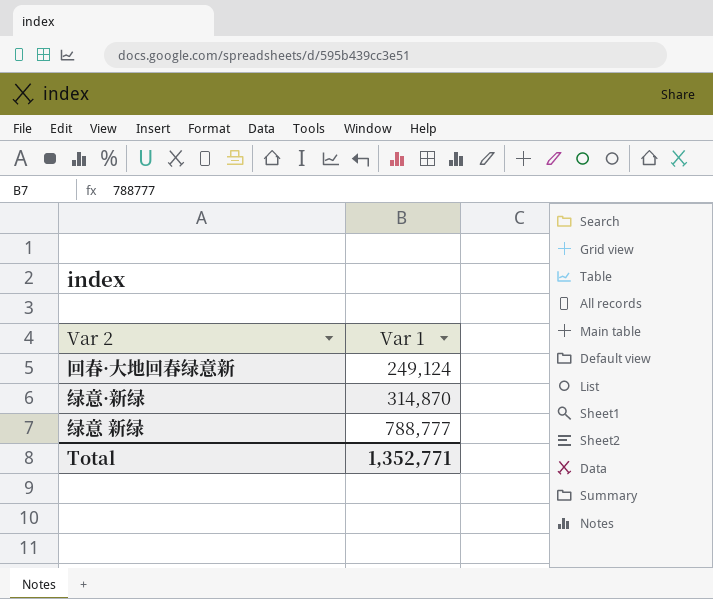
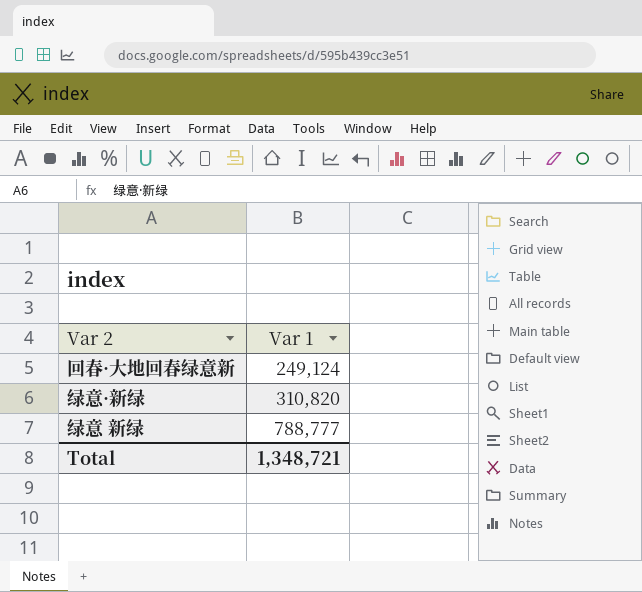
绿意·新绿 | Var 1: 314,870 -> 310,820
Total | Var 1: 1,352,771 -> 1,348,721

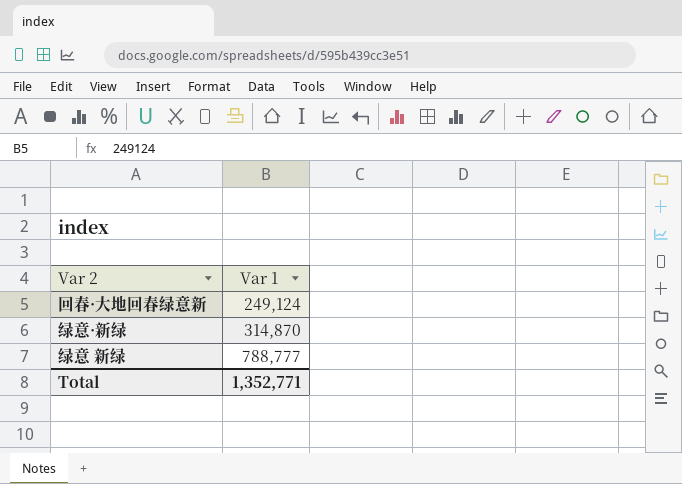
绿意·新绿 | Var 1: 310,820 -> 314,870
Total | Var 1: 1,348,721 -> 1,352,771

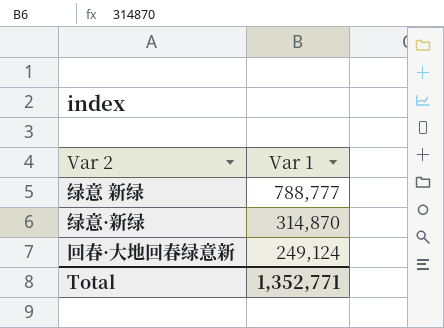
row order: Var 1 ascending -> Var 1 descending

